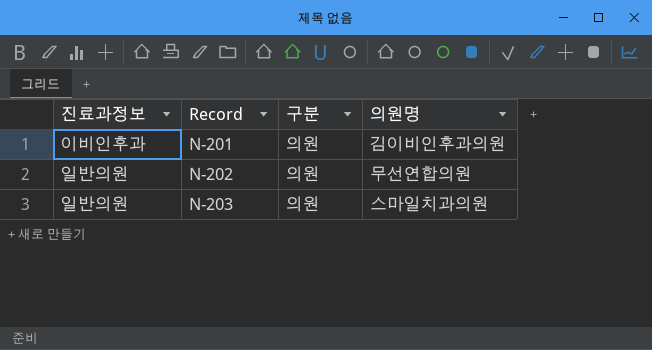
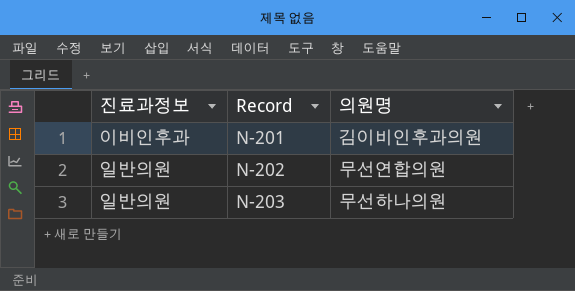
column 구분 | position: 3 -> none
N-203 | 의원명: 스마일치과의원 -> 무선하나의원

